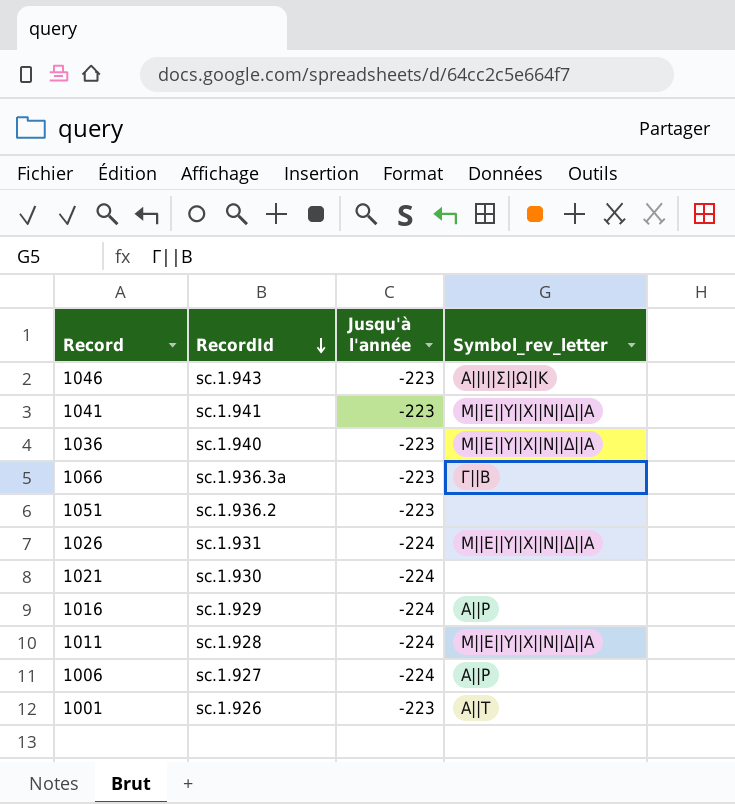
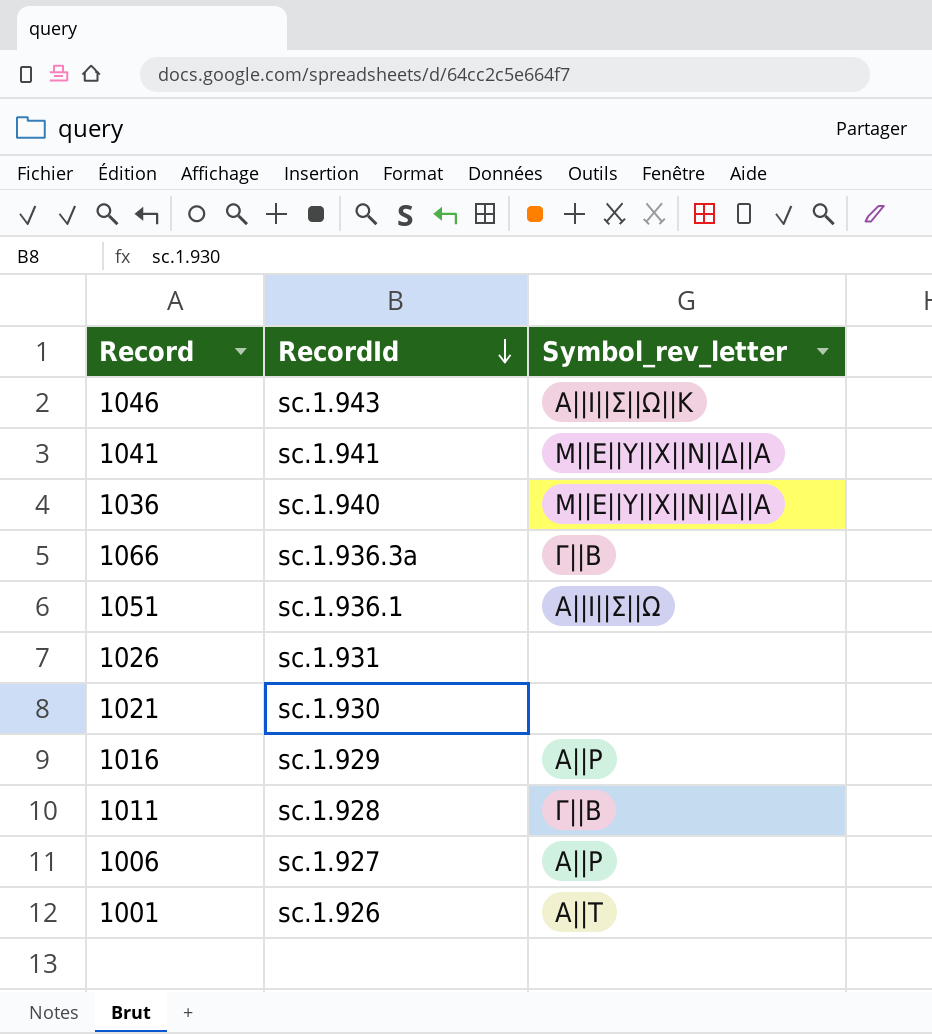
column Jusqu'à l'année | position: 3 -> none
1051 | RecordId: sc.1.936.2 -> sc.1.936.1
1051 | Symbol_rev_letter: none -> Α||Ι||Σ||Ω
1026 | Symbol_rev_letter: Μ||Ε||Υ||Χ||Ν||Δ||Α -> none
1011 | Symbol_rev_letter: Μ||Ε||Υ||Χ||Ν||Δ||Α -> Γ||Β

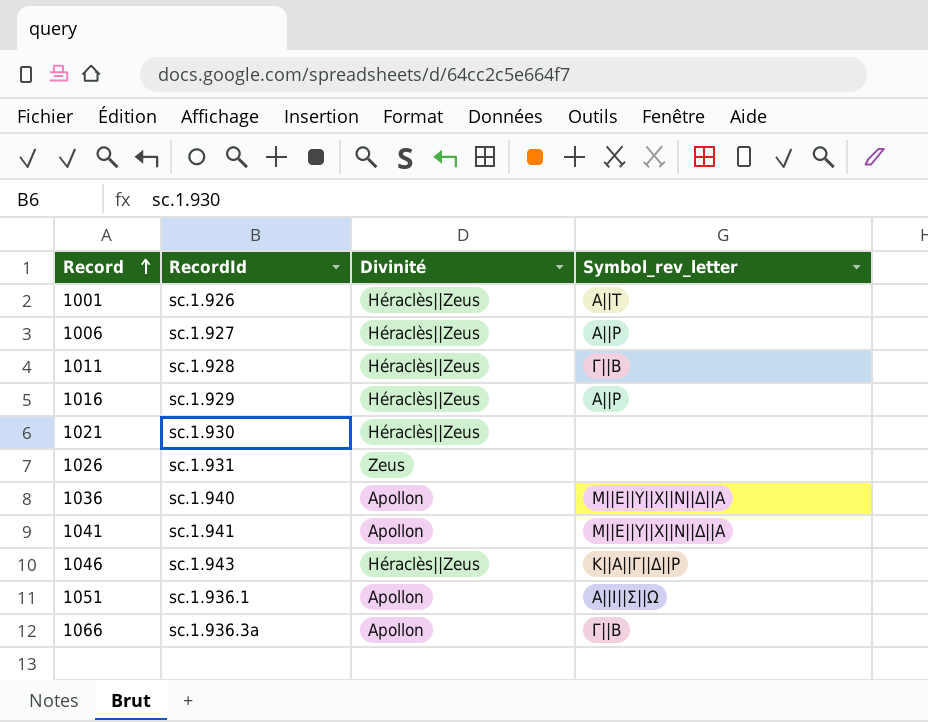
row order: RecordId descending -> Record ascending
column Divinité | position: none -> 3
1046 | Symbol_rev_letter: Α||Ι||Σ||Ω||Κ -> Κ||Α||Γ||Δ||Ρ

